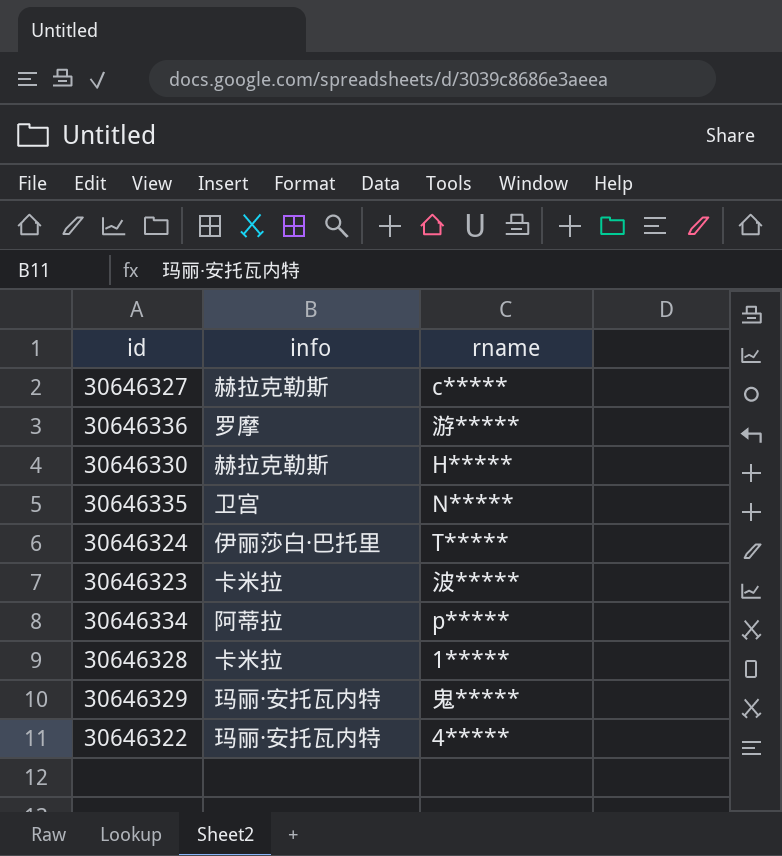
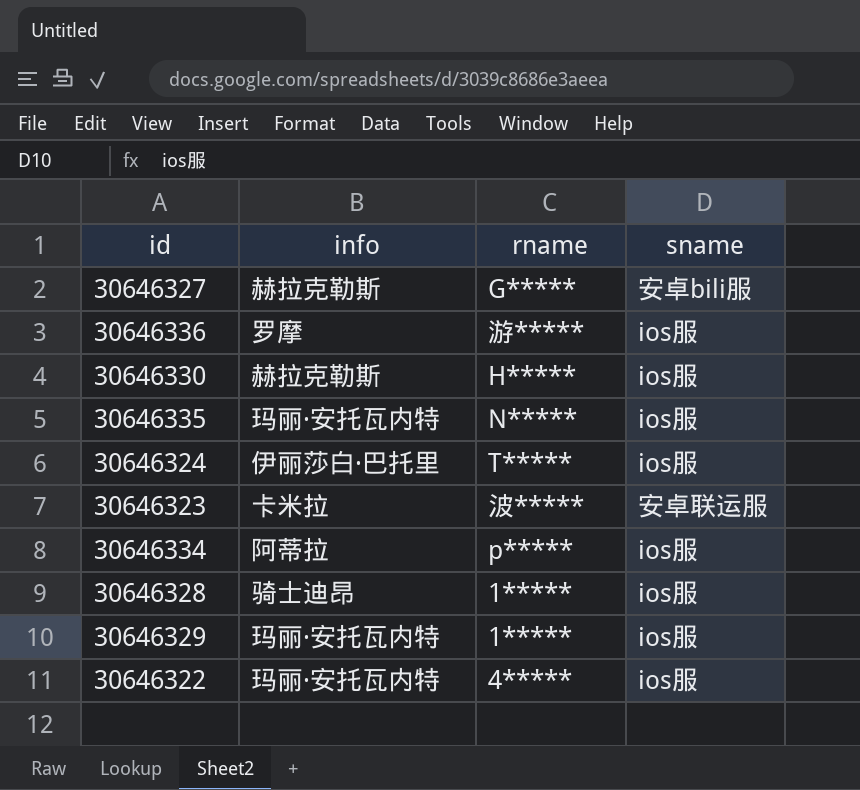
column sname | position: none -> 4
30646327 | rname: c***** -> G*****
30646335 | info: 卫宫 -> 玛丽·安托瓦内特
30646328 | info: 卡米拉 -> 骑士迪昂
30646329 | rname: 鬼***** -> 1*****

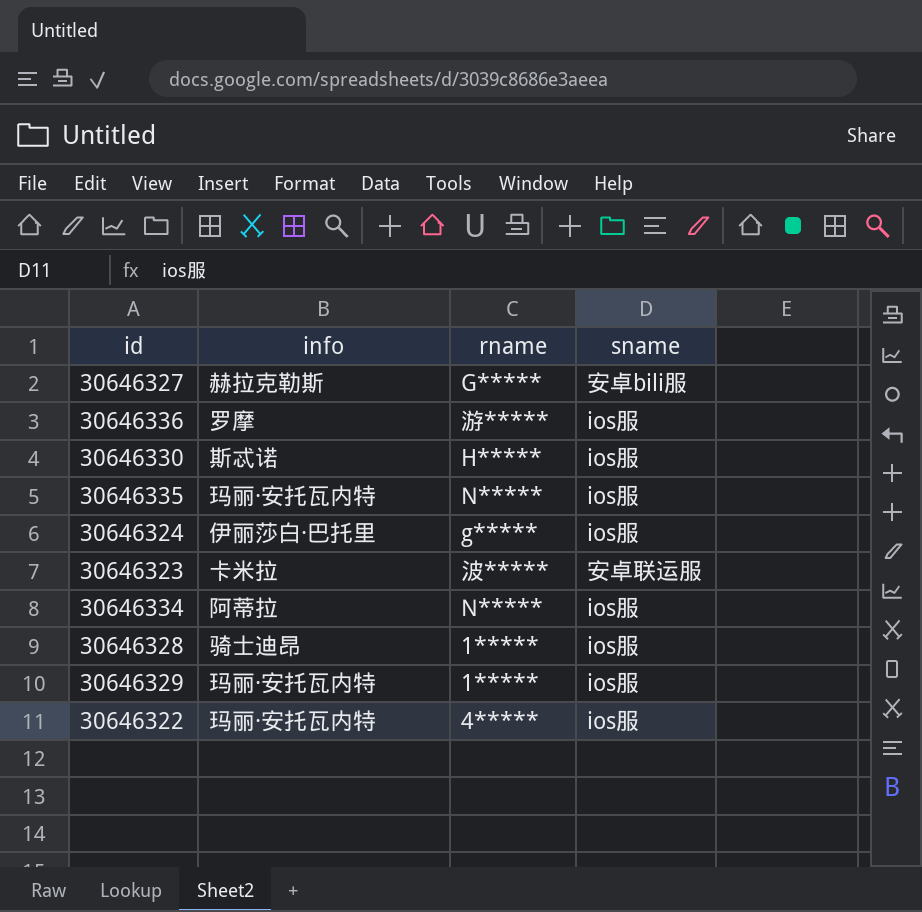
30646330 | info: 赫拉克勒斯 -> 斯忒诺
30646324 | rname: T***** -> g*****
30646334 | rname: p***** -> N*****

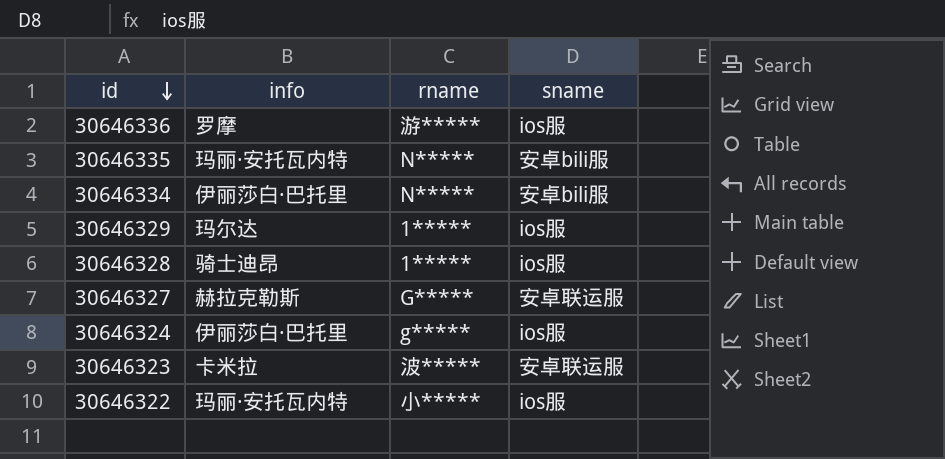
row order: none -> id descending
row 30646330: 斯忒诺 | H***** | ios服 -> none
30646335 | sname: ios服 -> 安卓bili服
30646334 | info: 阿蒂拉 -> 伊丽莎白·巴托里
30646334 | sname: ios服 -> 安卓bili服
30646329 | info: 玛丽·安托瓦内特 -> 玛尔达
30646327 | sname: 安卓bili服 -> 安卓联运服
30646322 | rname: 4***** -> 小*****

